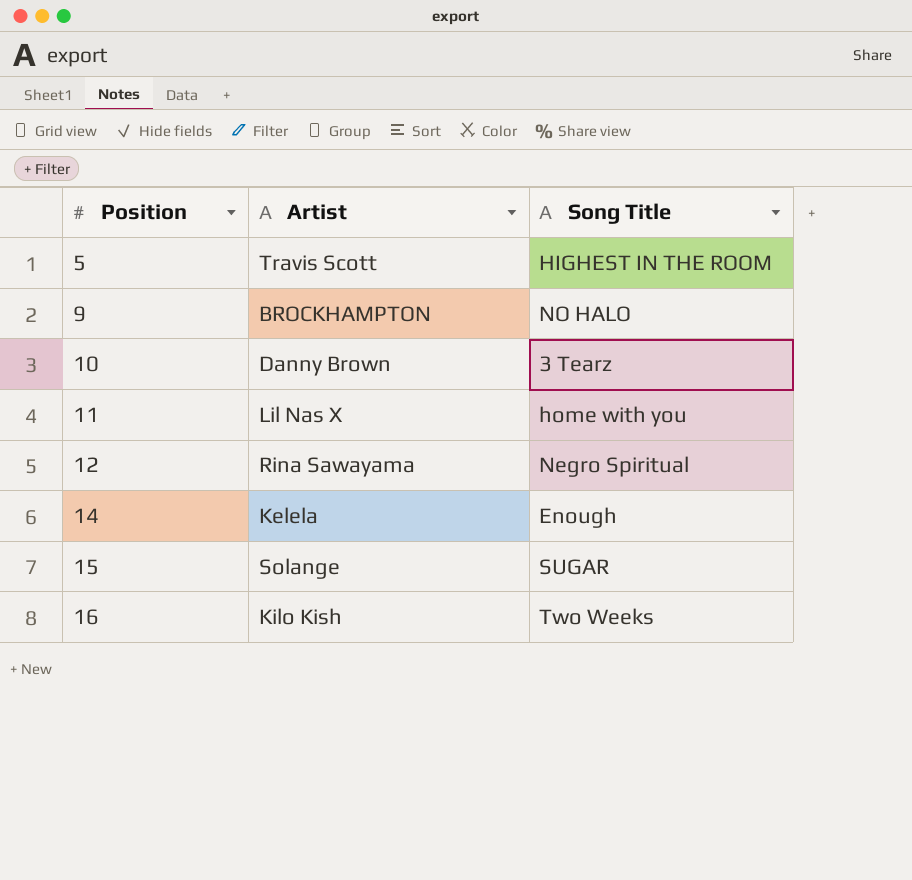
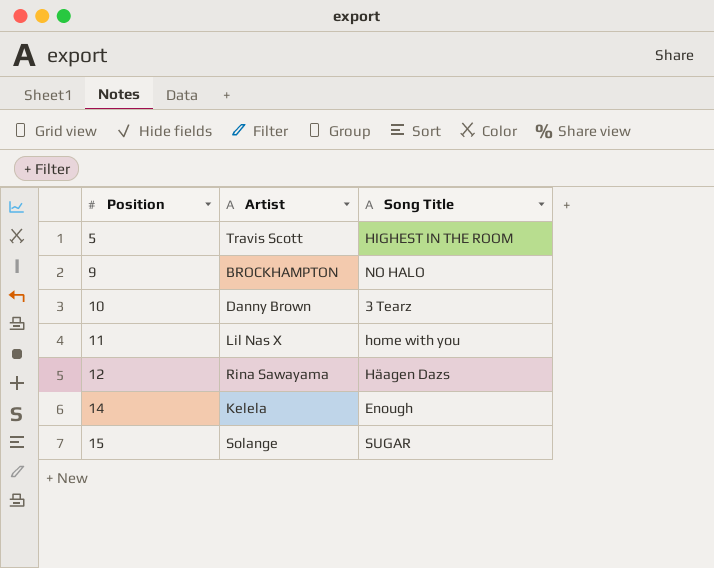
row 16: Kilo Kish | Two Weeks -> none
12 | Song Title: Negro Spiritual -> Häagen Dazs

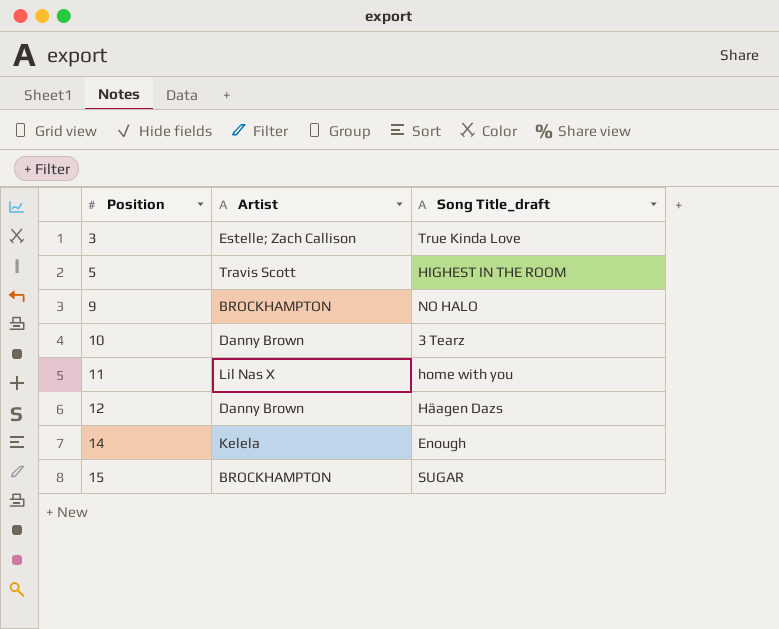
column name: Song Title -> Song Title_draft
row 3: none -> Estelle; Zach Callison | True Kinda Love
12 | Artist: Rina Sawayama -> Danny Brown
15 | Artist: Solange -> BROCKHAMPTON

